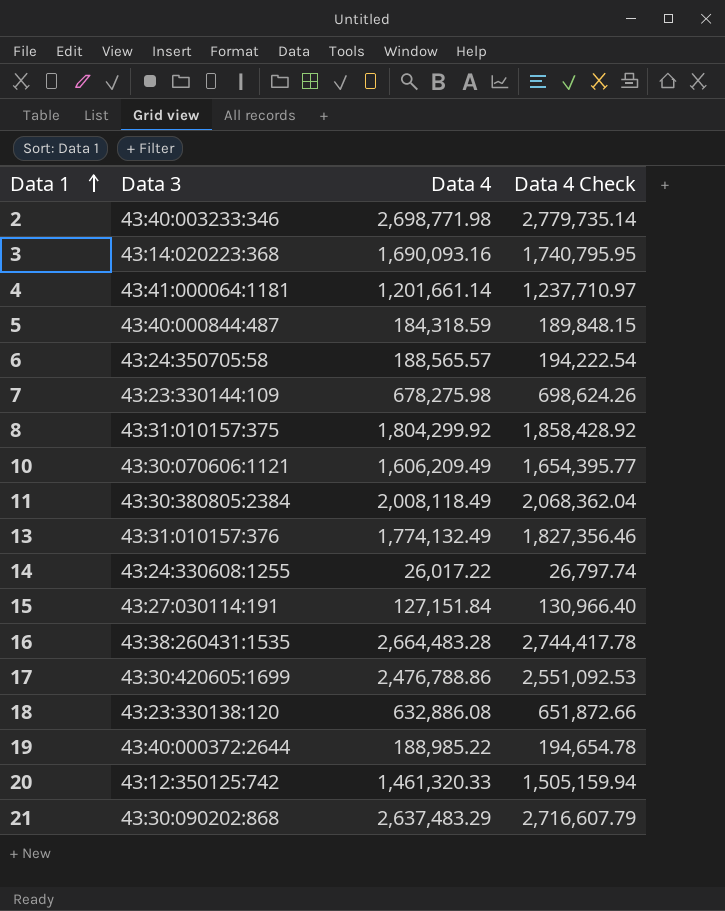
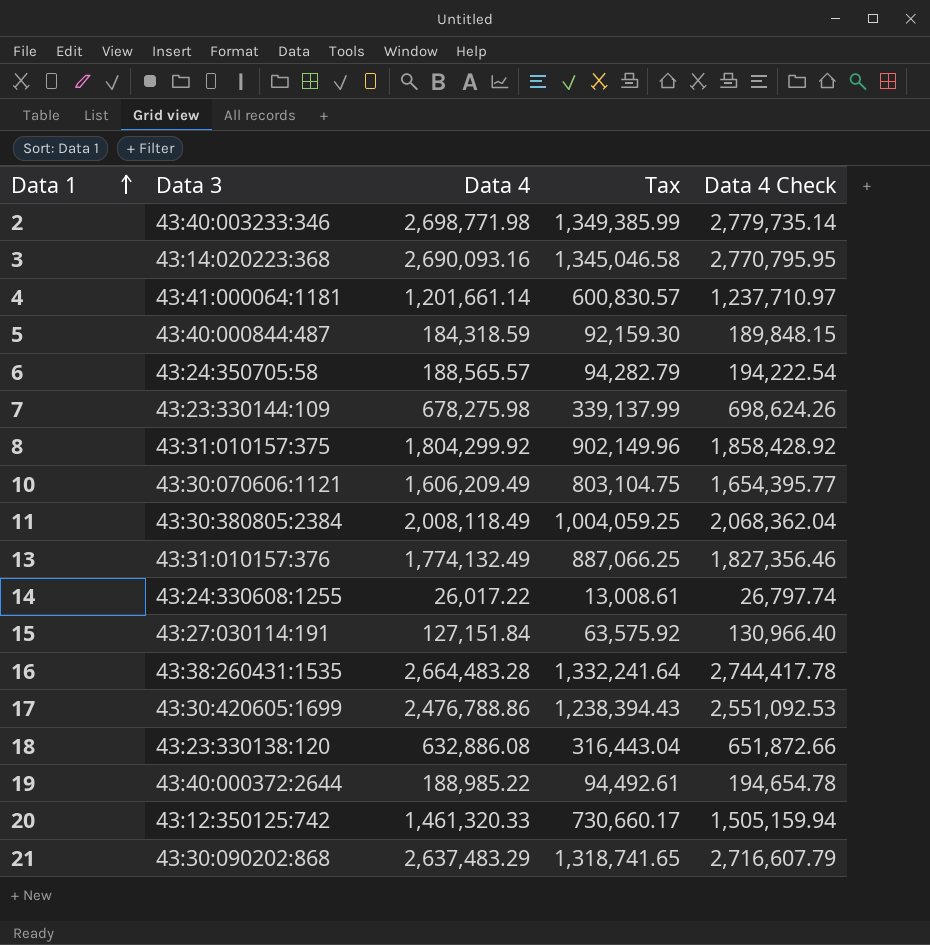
column Tax | formula: none -> [Data 4] * 0.5
3 | Data 4: 1,690,093.16 -> 2,690,093.16
3 | Data 4 Check: 1,740,795.95 -> 2,770,795.95

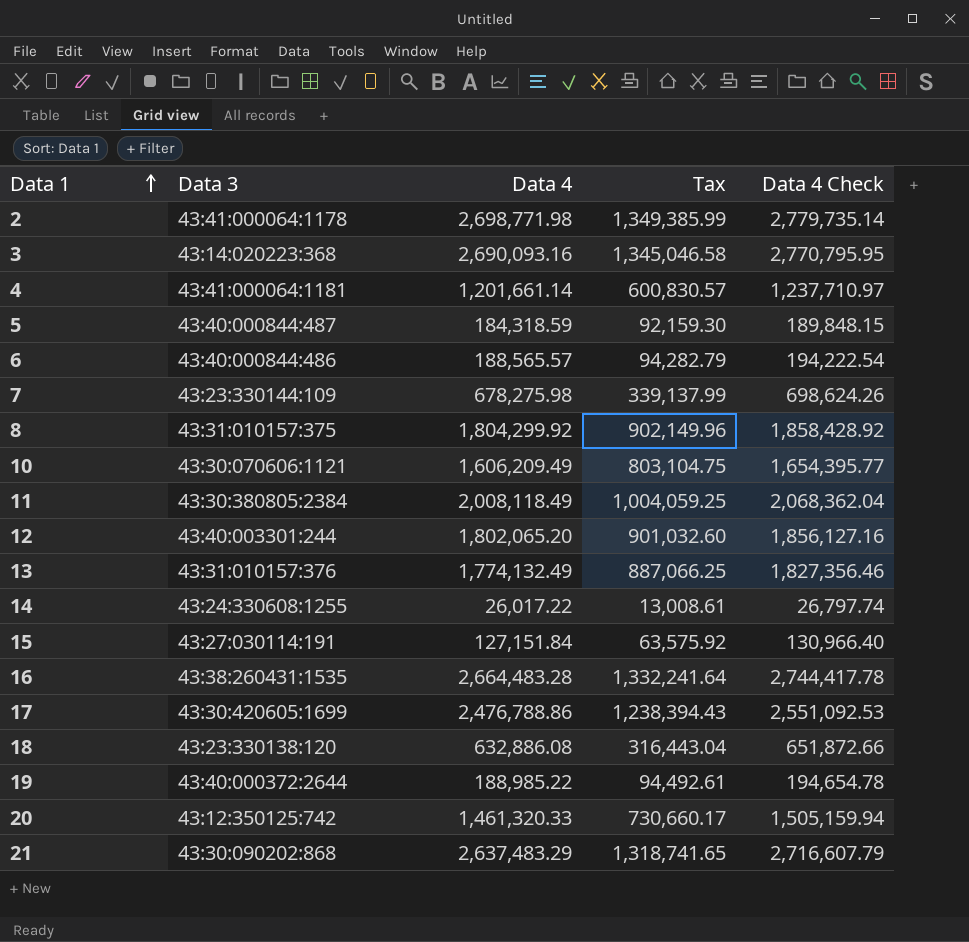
2 | Data 3: 43:40:003233:346 -> 43:41:000064:1178
6 | Data 3: 43:24:350705:58 -> 43:40:000844:486
row 12: none -> 43:40:003301:244 | 1,802,065.20 | 901,032.60 | 1,856,127.16

